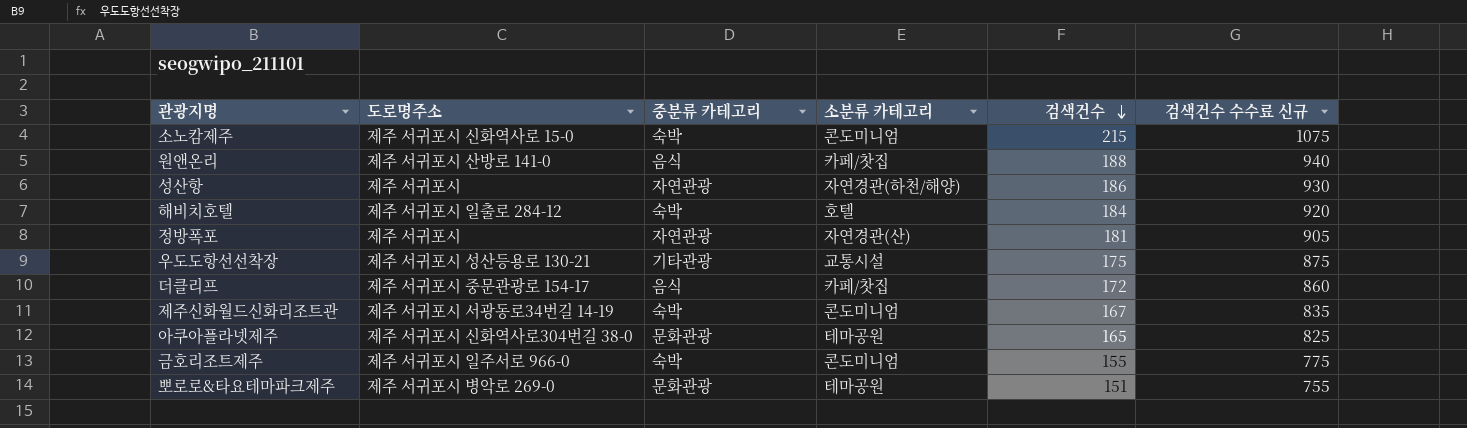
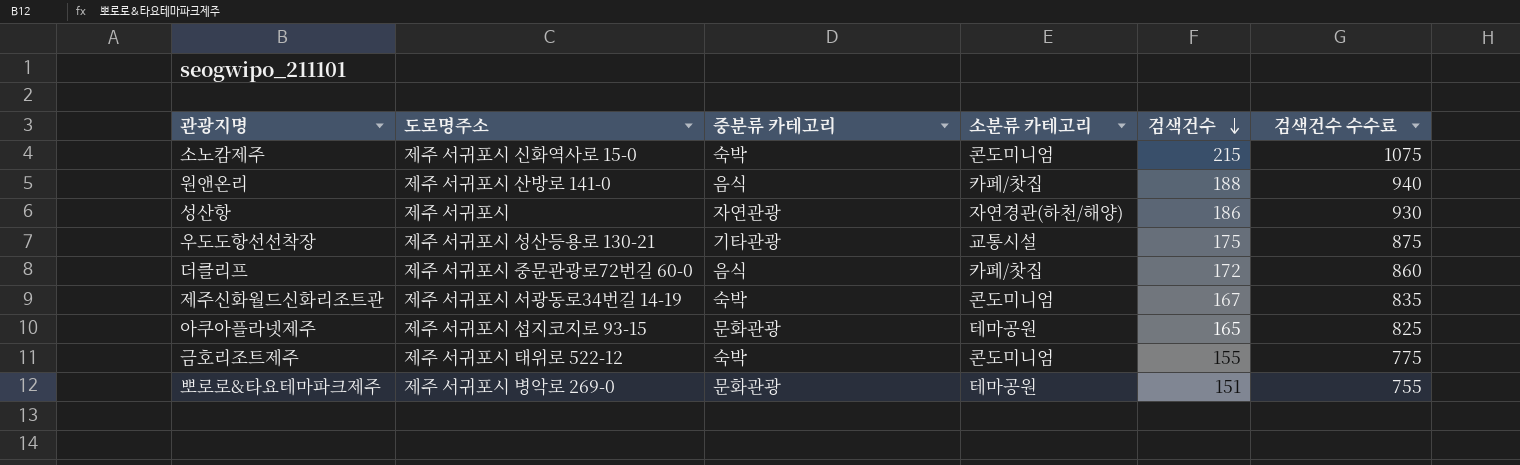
column name: 검색건수 수수료 신규 -> 검색건수 수수료
row 해비치호텔: 제주 서귀포시 일출로 284-12 | 숙박 | 호텔 | 184 | 920 -> none
row 정방폭포: 제주 서귀포시 | 자연관광 | 자연경관(산) | 181 | 905 -> none
더클리프 | 도로명주소: 제주 서귀포시 중문관광로 154-17 -> 제주 서귀포시 중문관광로72번길 60-0
아쿠아플라넷제주 | 도로명주소: 제주 서귀포시 신화역사로304번길 38-0 -> 제주 서귀포시 섭지코지로 93-15
금호리조트제주 | 도로명주소: 제주 서귀포시 일주서로 966-0 -> 제주 서귀포시 태위로 522-12

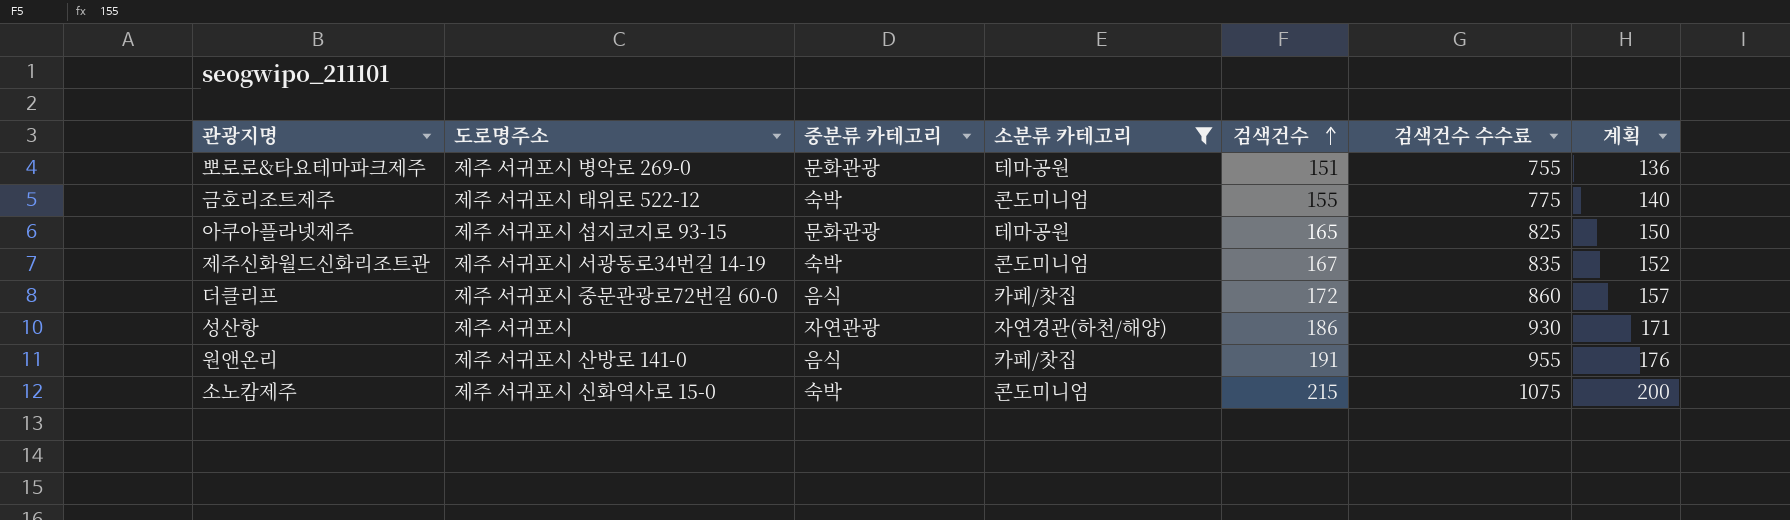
filter: none -> 소분류 카테고리 != 교통시설
row order: 검색건수 descending -> 검색건수 ascending
column 계획 | formula: none -> [검색건수] - 15
원앤온리 | 검색건수: 188 -> 191
원앤온리 | 검색건수 수수료: 940 -> 955

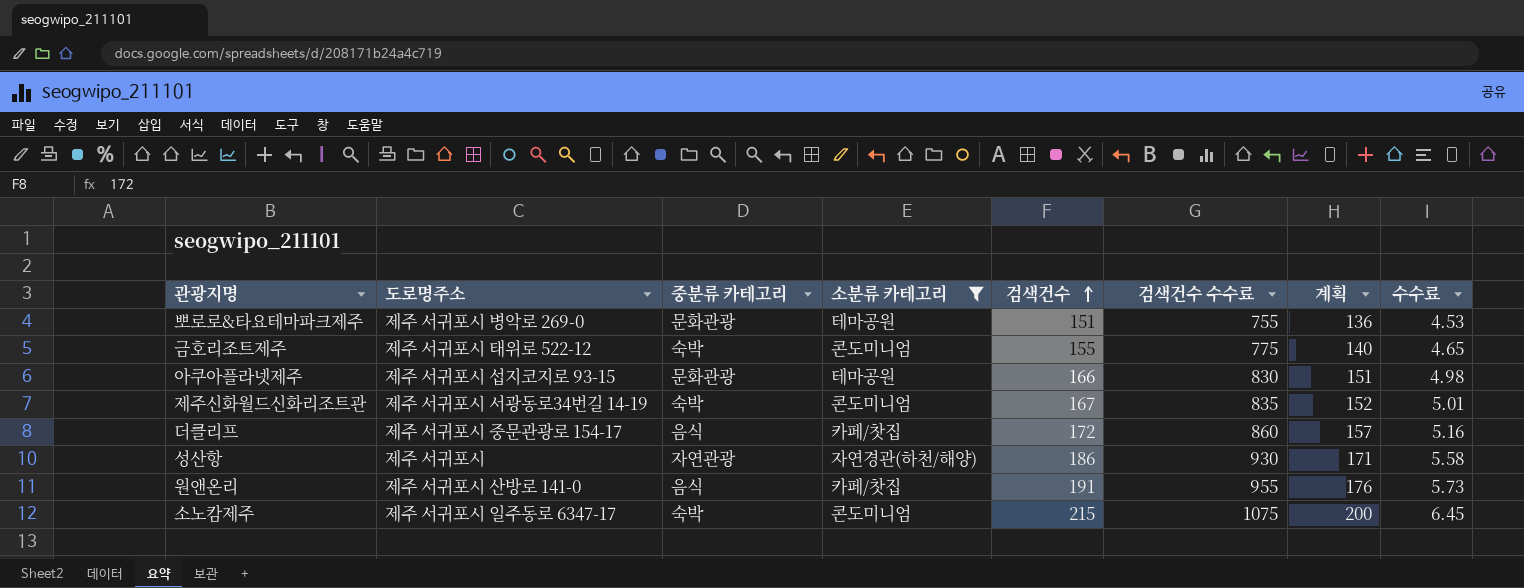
column 수수료 | formula: none -> [검색건수] * 0.03
아쿠아플라넷제주 | 검색건수: 165 -> 166
아쿠아플라넷제주 | 검색건수 수수료: 825 -> 830
아쿠아플라넷제주 | 계획: 150 -> 151
더클리프 | 도로명주소: 제주 서귀포시 중문관광로72번길 60-0 -> 제주 서귀포시 중문관광로 154-17
소노캄제주 | 도로명주소: 제주 서귀포시 신화역사로 15-0 -> 제주 서귀포시 일주동로 6347-17

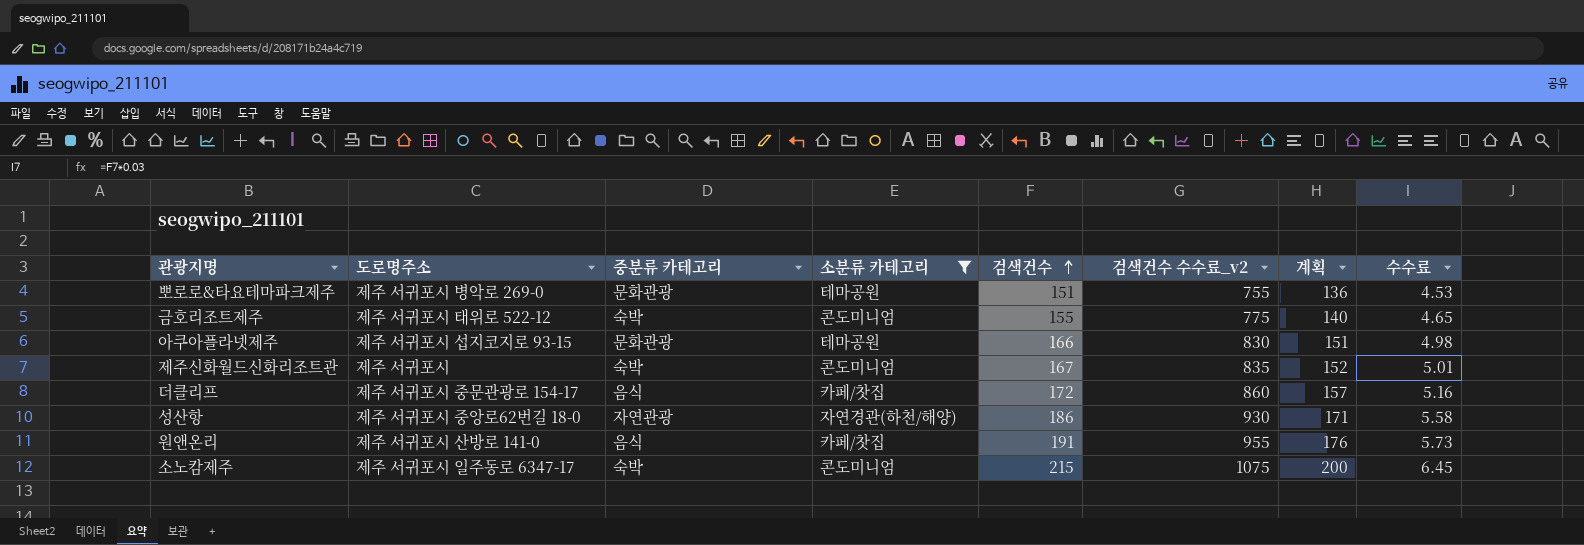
column name: 검색건수 수수료 -> 검색건수 수수료_v2
제주신화월드신화리조트관 | 도로명주소: 제주 서귀포시 서광동로34번길 14-19 -> 제주 서귀포시
성산항 | 도로명주소: 제주 서귀포시 -> 제주 서귀포시 중앙로62번길 18-0

